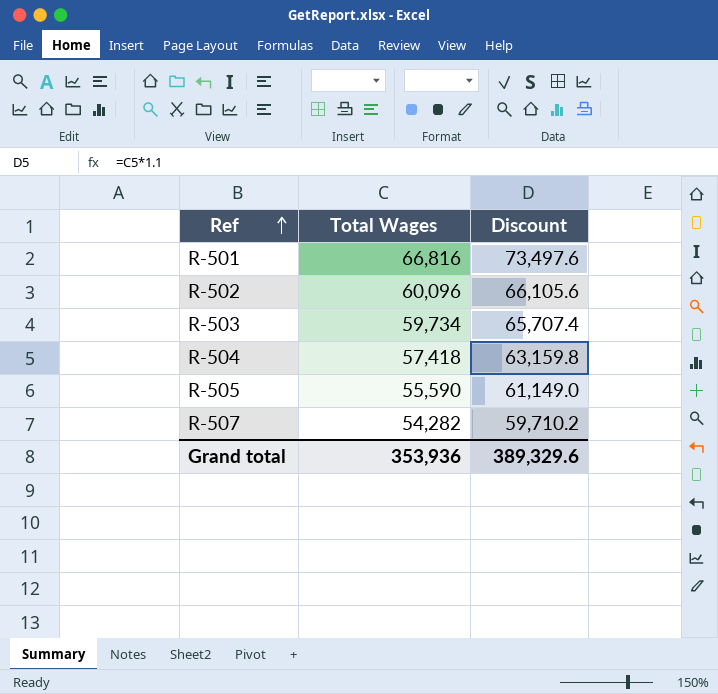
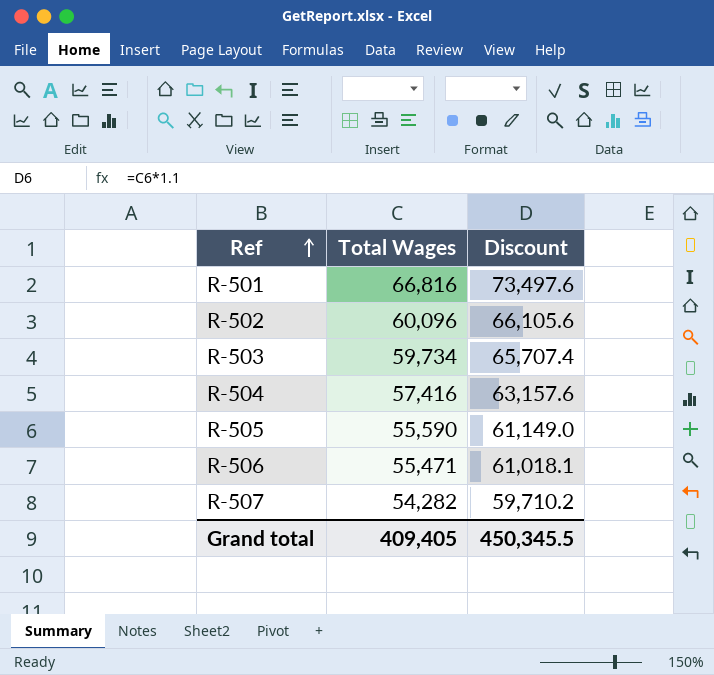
R-504 | Total Wages: 57,418 -> 57,416
R-504 | Discount: 63,159.8 -> 63,157.6
row R-506: none -> 55,471 | 61,018.1
Grand total | Total Wages: 353,936 -> 409,405
Grand total | Discount: 389,329.6 -> 450,345.5

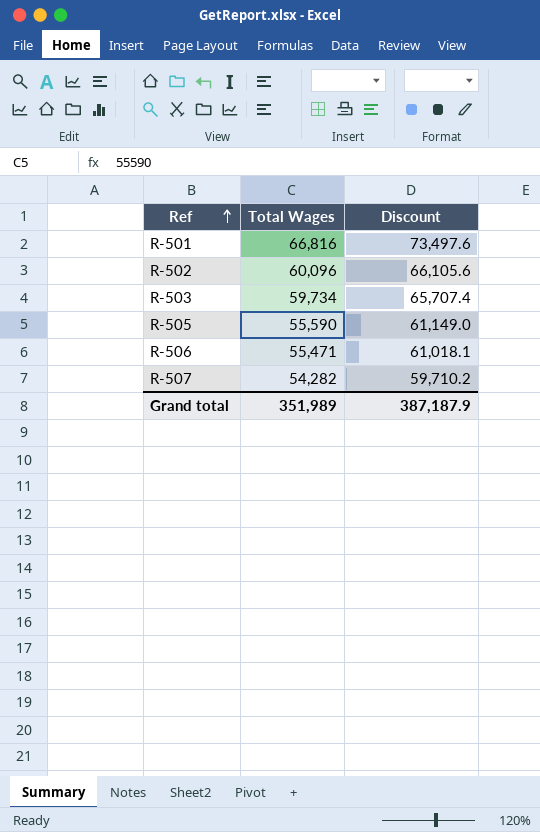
row R-504: 57,416 | 63,157.6 -> none
Grand total | Total Wages: 409,405 -> 351,989
Grand total | Discount: 450,345.5 -> 387,187.9

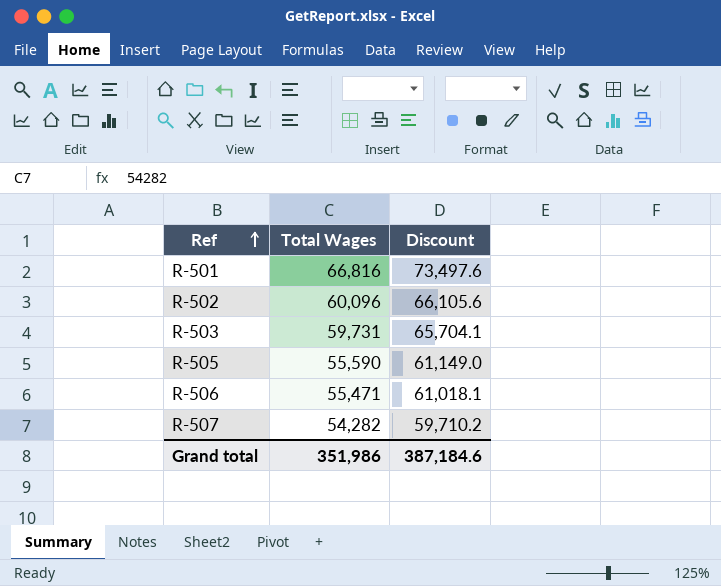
R-503 | Total Wages: 59,734 -> 59,731
R-503 | Discount: 65,707.4 -> 65,704.1
Grand total | Total Wages: 351,989 -> 351,986
Grand total | Discount: 387,187.9 -> 387,184.6

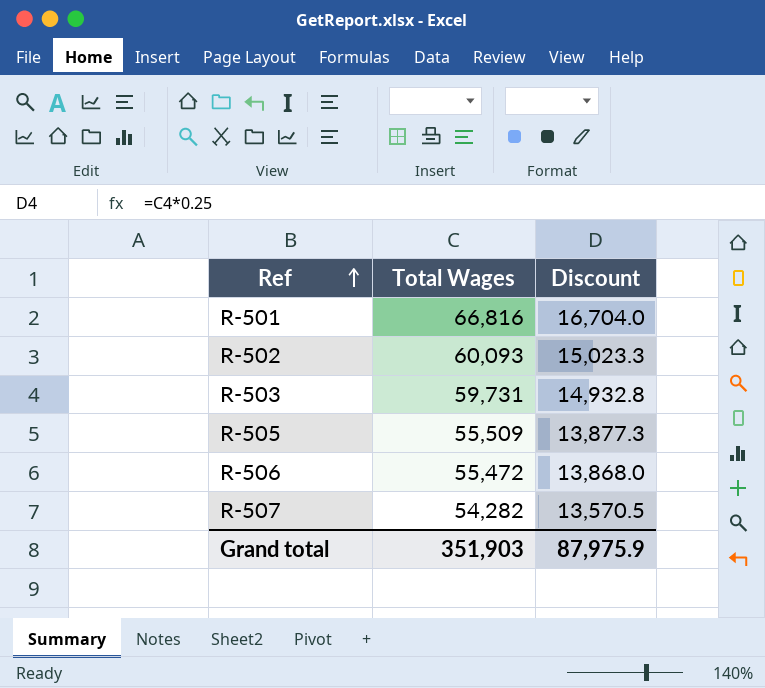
column Discount | formula: [Total Wages] * 1.1 -> [Total Wages] * 0.25
R-502 | Total Wages: 60,096 -> 60,093
R-505 | Total Wages: 55,590 -> 55,509
R-506 | Total Wages: 55,471 -> 55,472
Grand total | Total Wages: 351,986 -> 351,903
Grand total | Discount: 387,184.6 -> 87,975.9

